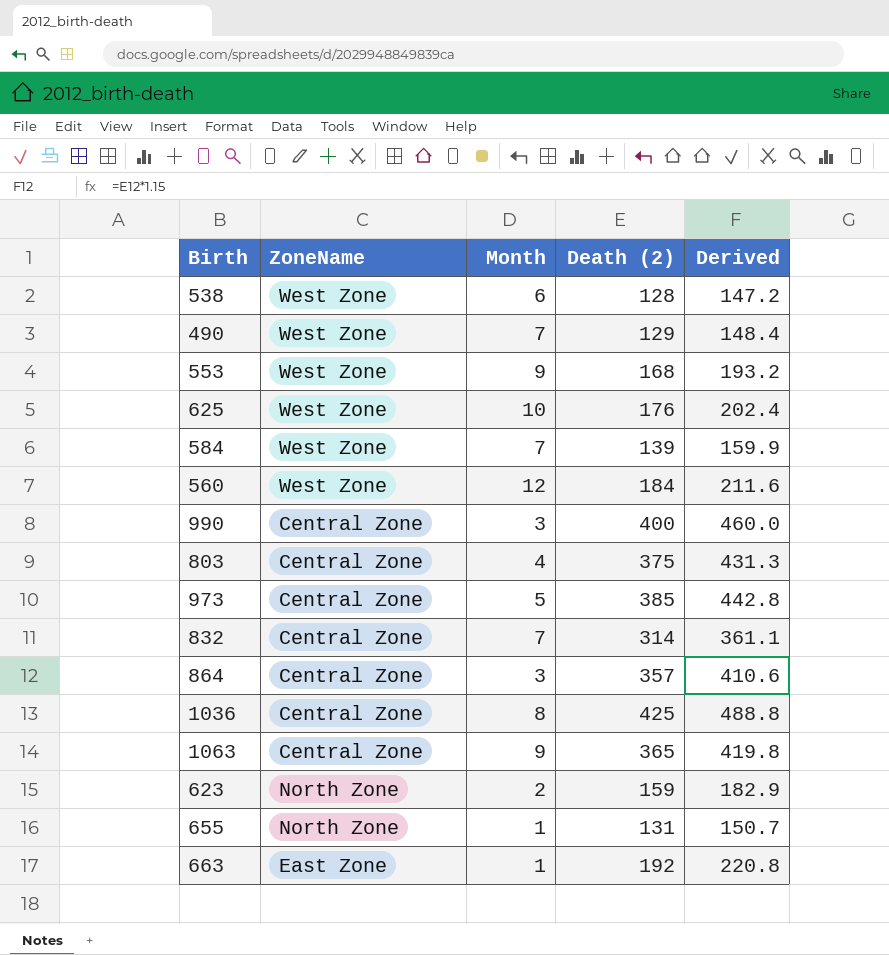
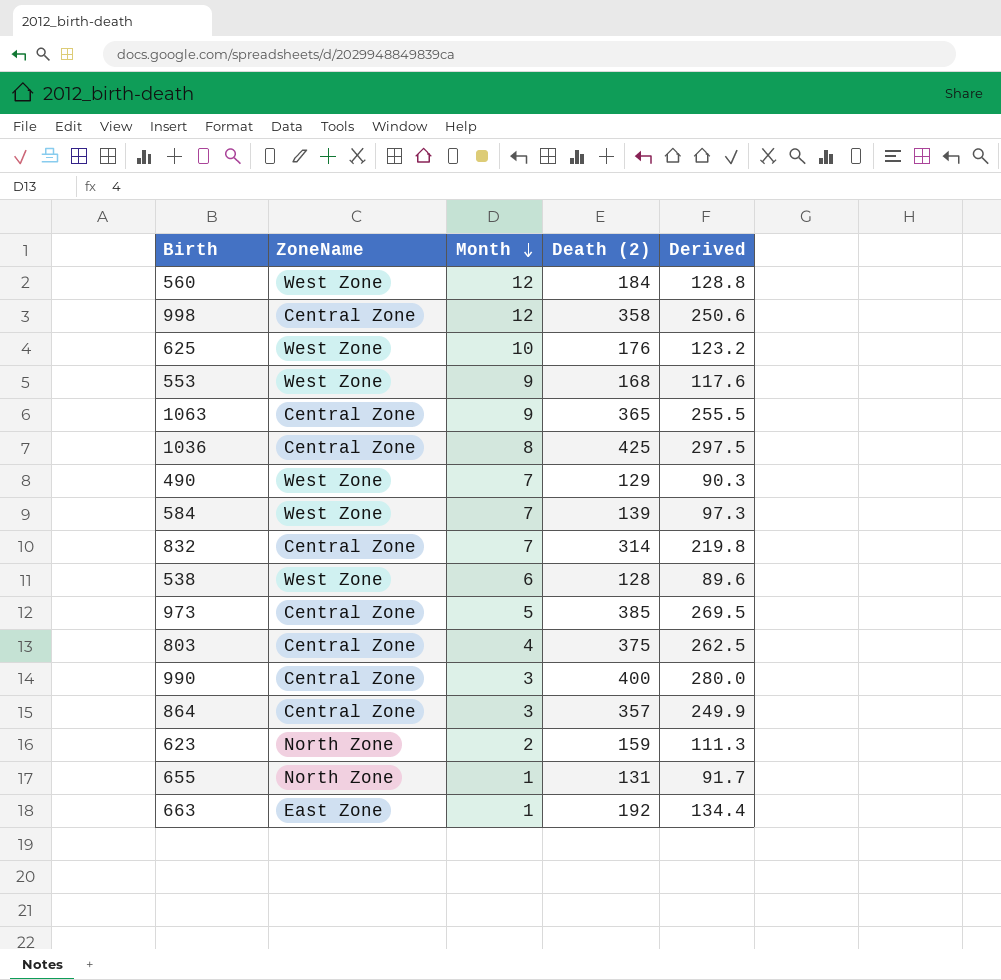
row order: none -> Month descending
column Derived | formula: [Death (2)] * 1.15 -> [Death (2)] * 0.7
row 998: none -> Central Zone | 12 | 358 | 250.6

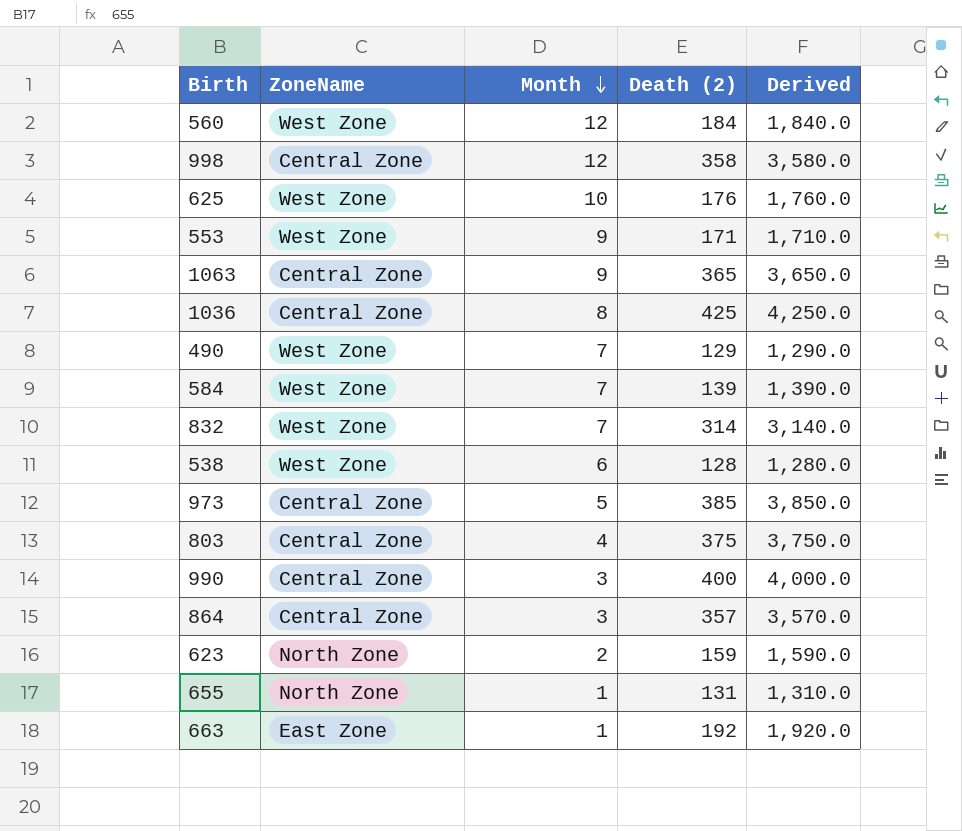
column Derived | formula: [Death (2)] * 0.7 -> [Death (2)] * 10
553 | Death (2): 168 -> 171
832 | ZoneName: Central Zone -> West Zone

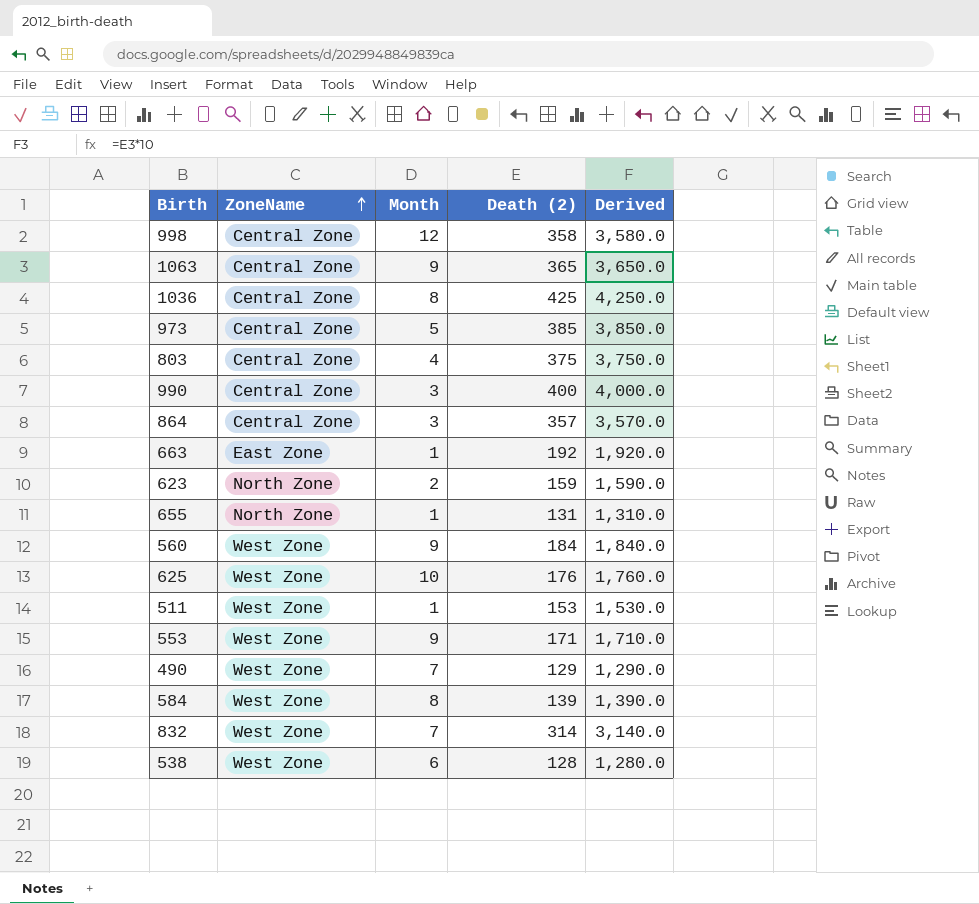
row order: Month descending -> ZoneName ascending
560 | Month: 12 -> 9
row 511: none -> West Zone | 1 | 153 | 1,530.0
584 | Month: 7 -> 8

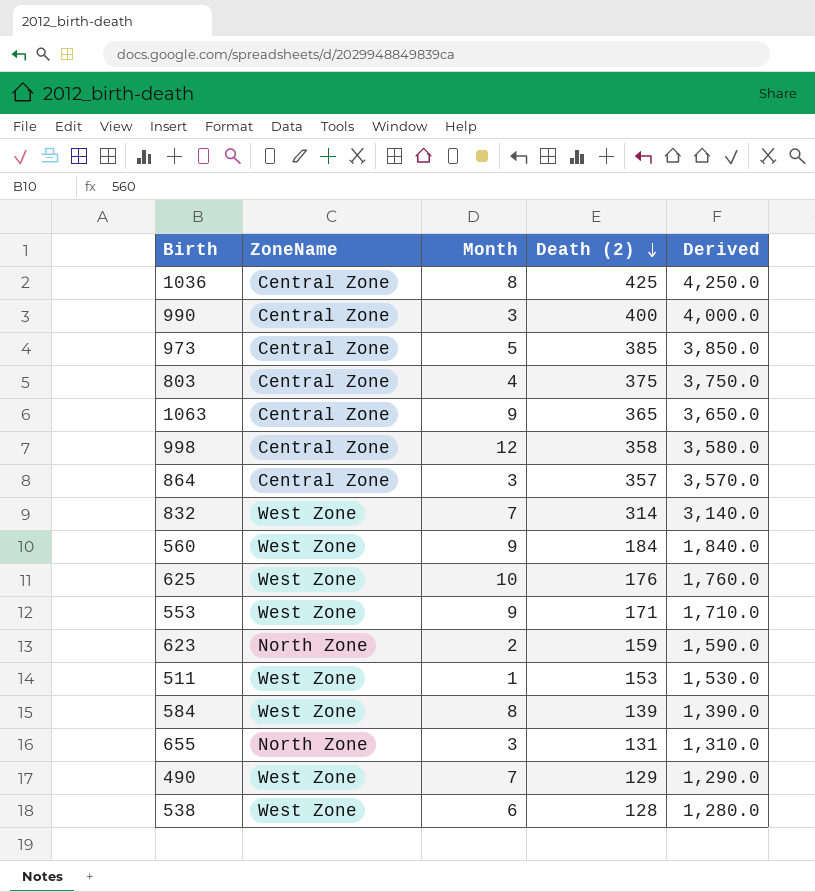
row order: ZoneName ascending -> Death (2) descending
row 663: East Zone | 1 | 192 | 1,920.0 -> none
655 | Month: 1 -> 3

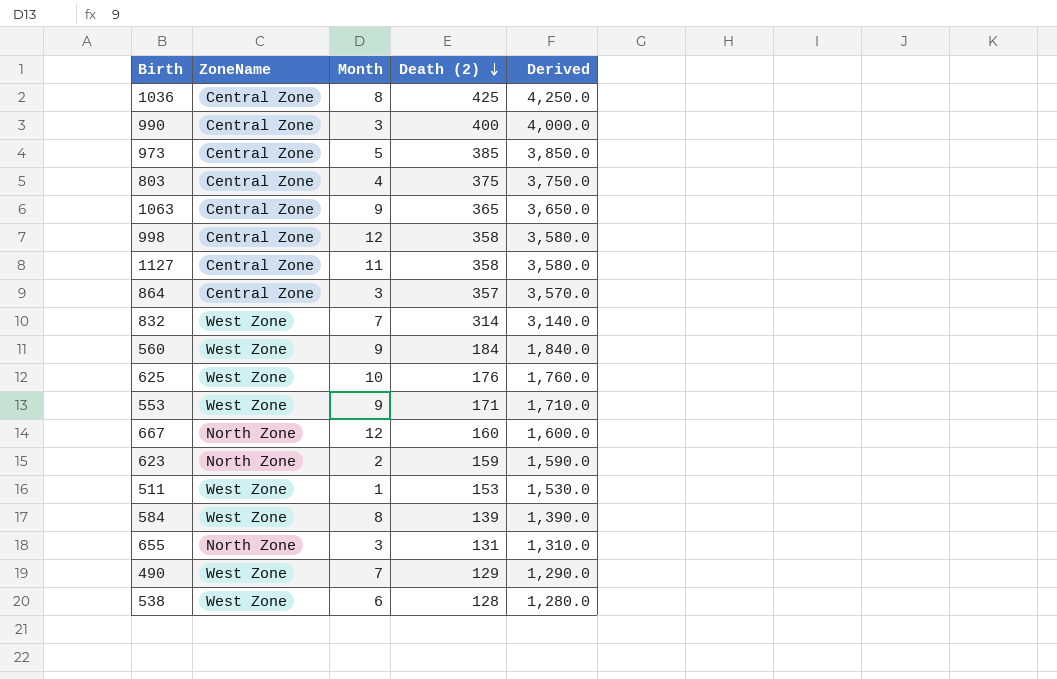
row 1127: none -> Central Zone | 11 | 358 | 3,580.0
row 667: none -> North Zone | 12 | 160 | 1,600.0

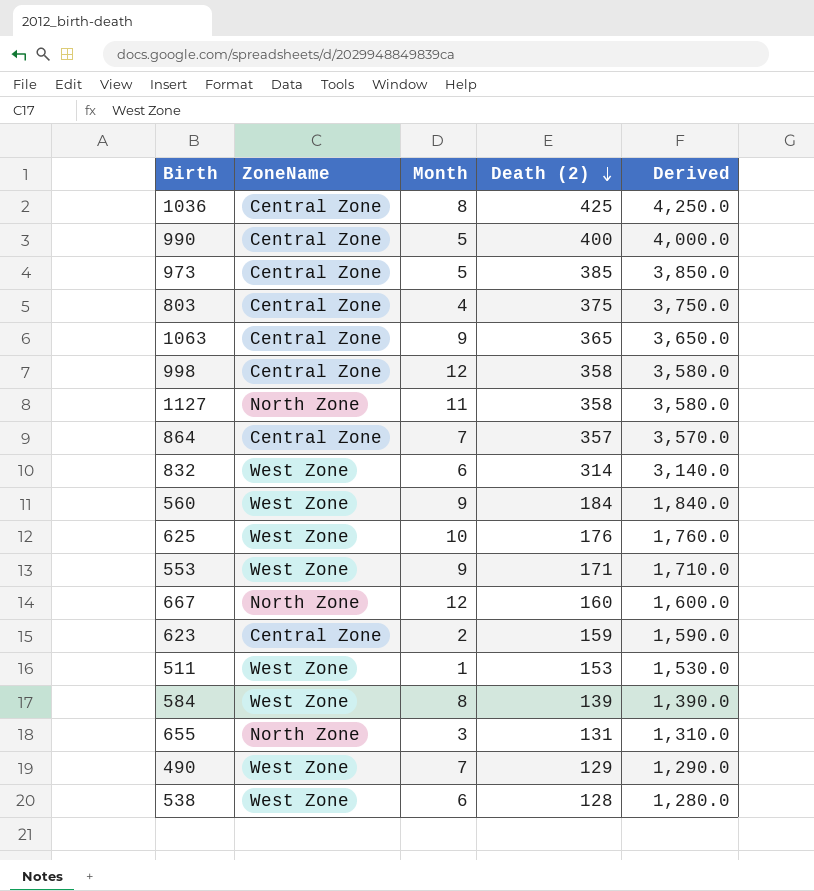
990 | Month: 3 -> 5
1127 | ZoneName: Central Zone -> North Zone
864 | Month: 3 -> 7
832 | Month: 7 -> 6
623 | ZoneName: North Zone -> Central Zone

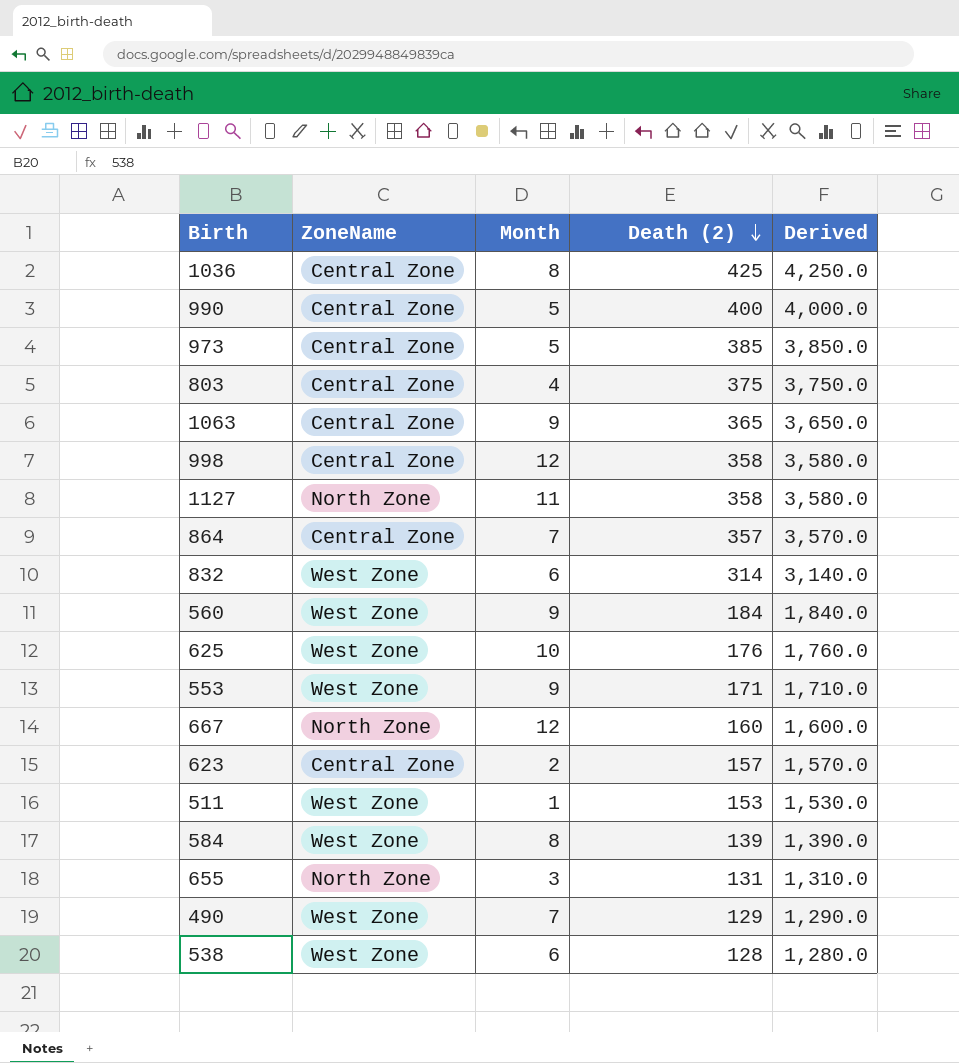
623 | Death (2): 159 -> 157
623 | Derived: 1,590.0 -> 1,570.0

